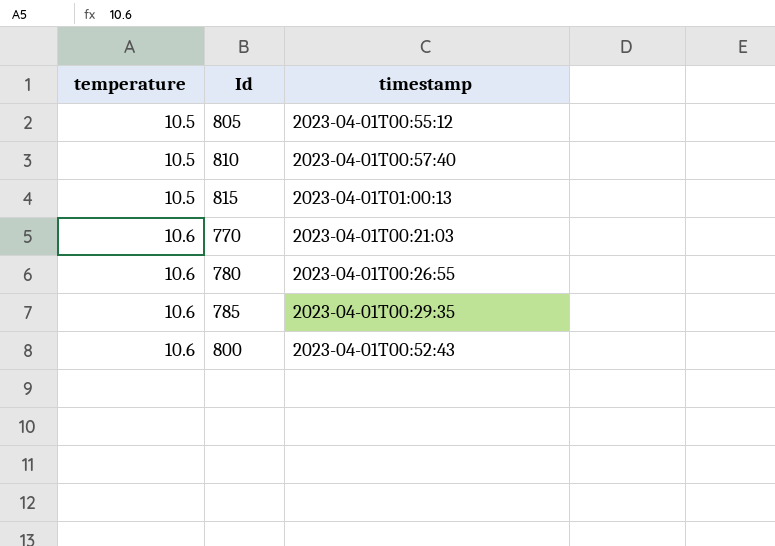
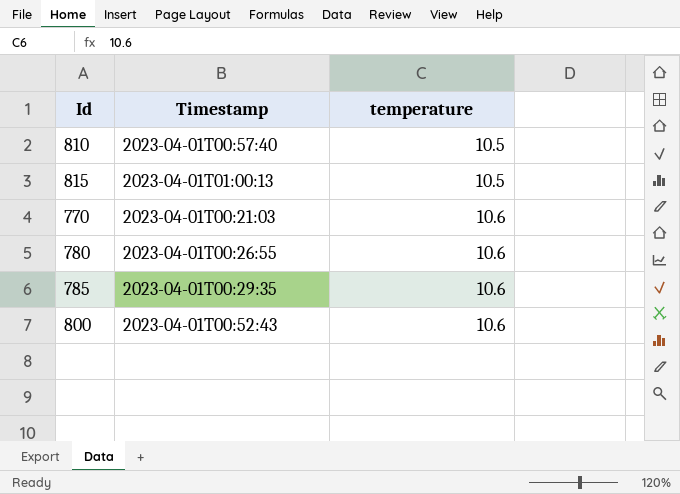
column name: timestamp -> Timestamp
column temperature | position: 1 -> 3
row 805: 10.5 | 2023-04-01T00:55:12 -> none

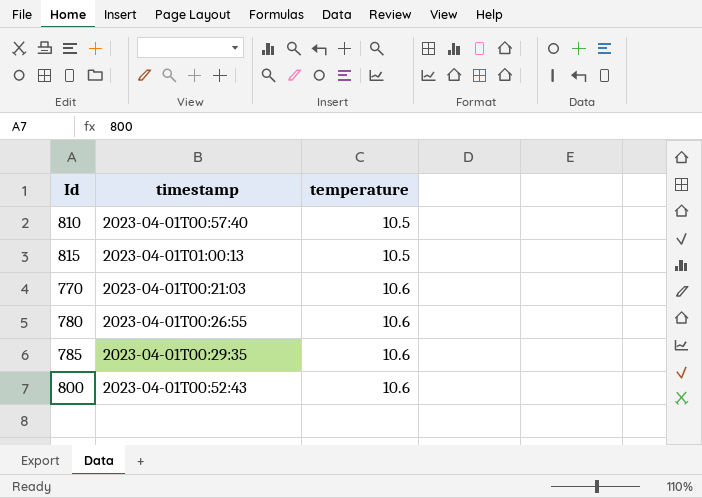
column name: Timestamp -> timestamp

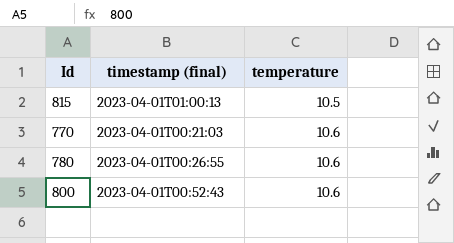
column name: timestamp -> timestamp (final)
row 810: 2023-04-01T00:57:40 | 10.5 -> none
row 785: 2023-04-01T00:29:35 | 10.6 -> none

